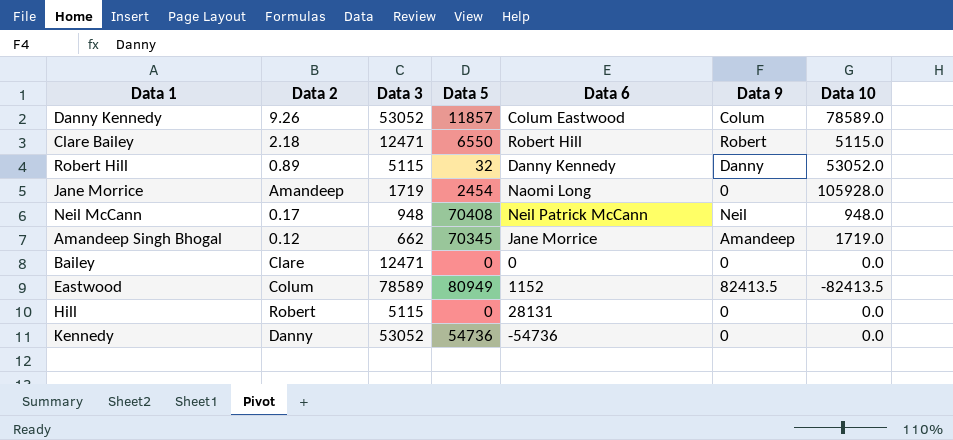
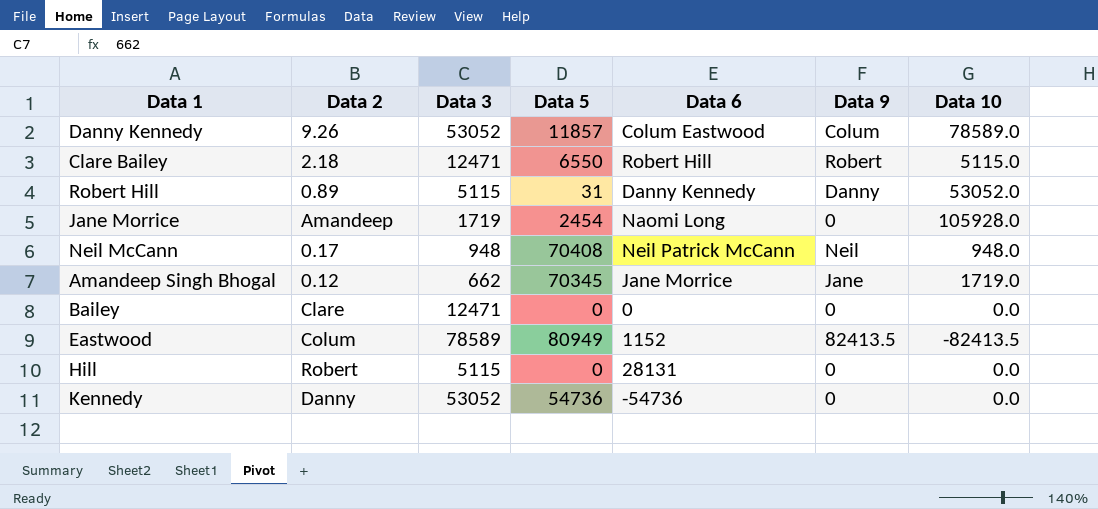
Robert Hill | Data 5: 32 -> 31
Amandeep Singh Bhogal | Data 9: Amandeep -> Jane

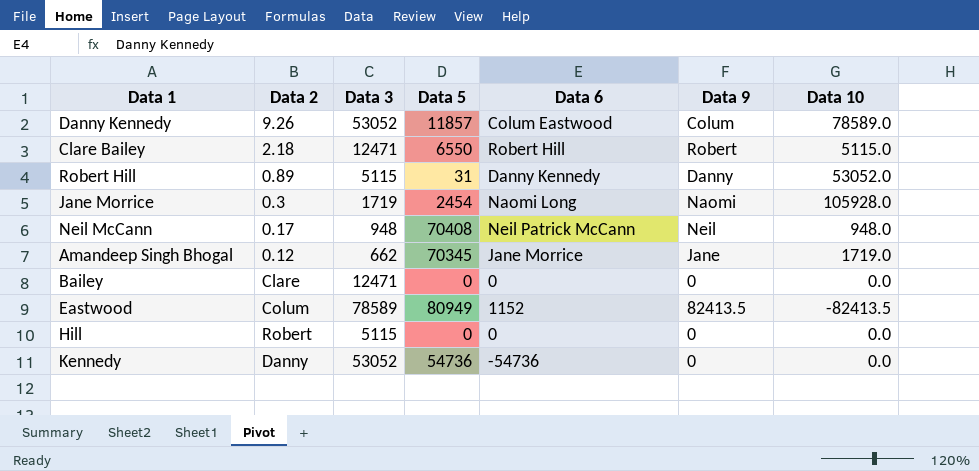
Jane Morrice | Data 2: Amandeep -> 0.3
Jane Morrice | Data 9: 0 -> Naomi
Hill | Data 6: 28131 -> 0

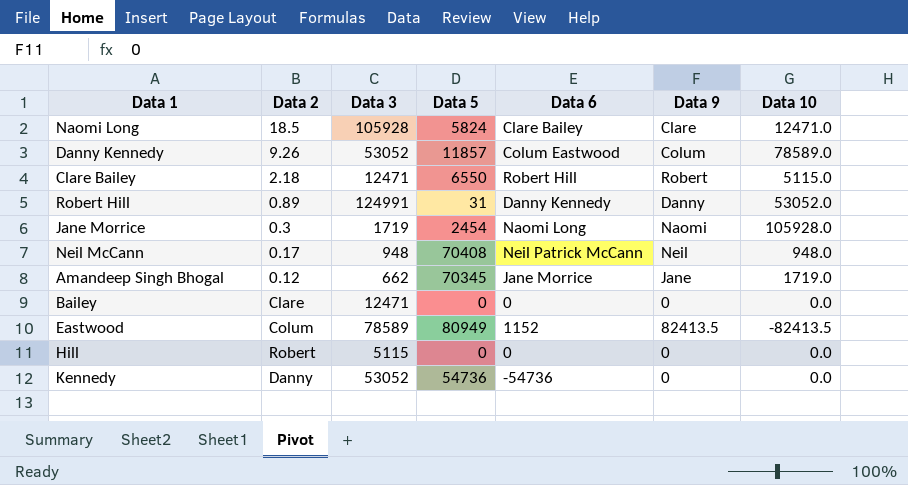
row Naomi Long: none -> 18.5 | 105928 | 5824 | Clare Bailey | Clare | 12471.0
Robert Hill | Data 3: 5115 -> 124991

